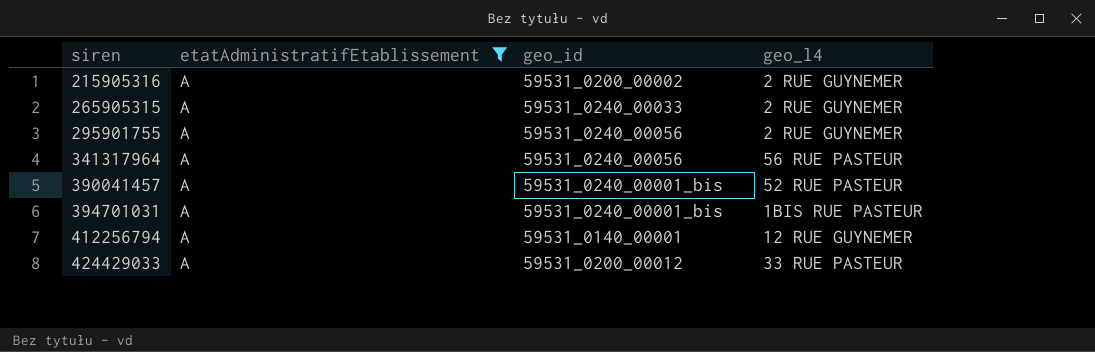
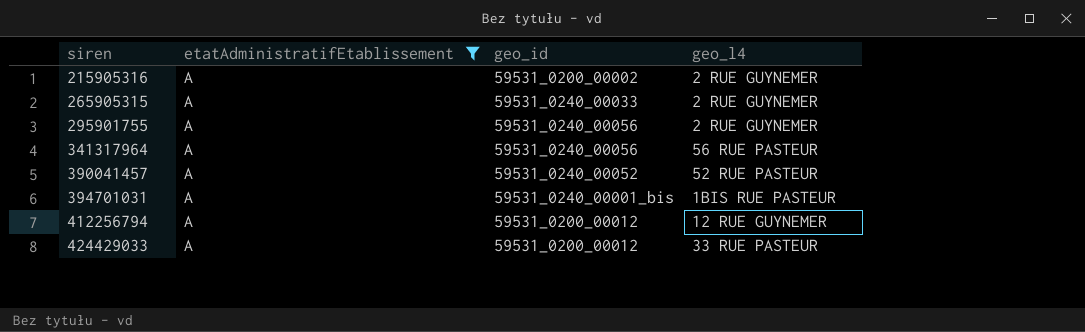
390041457 | geo_id: 59531_0240_00001_bis -> 59531_0240_00052
412256794 | geo_id: 59531_0140_00001 -> 59531_0200_00012

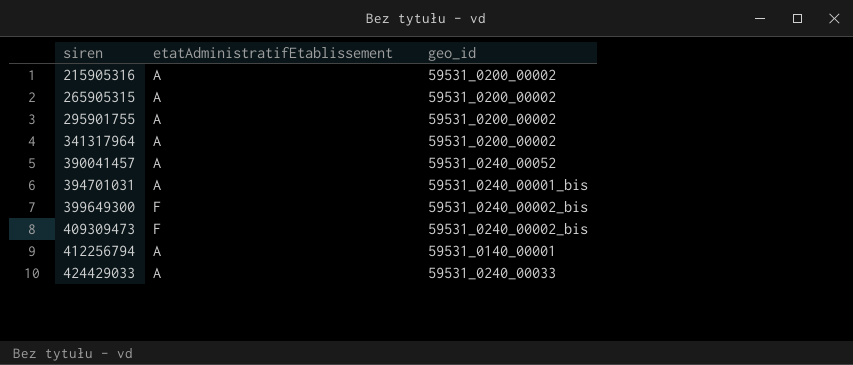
filter: etatAdministratifEtablissement = A -> none
column geo_l4 | position: 4 -> none
265905315 | geo_id: 59531_0240_00033 -> 59531_0200_00002
295901755 | geo_id: 59531_0240_00056 -> 59531_0200_00002
341317964 | geo_id: 59531_0240_00056 -> 59531_0200_00002
412256794 | geo_id: 59531_0200_00012 -> 59531_0140_00001
424429033 | geo_id: 59531_0200_00012 -> 59531_0240_00033

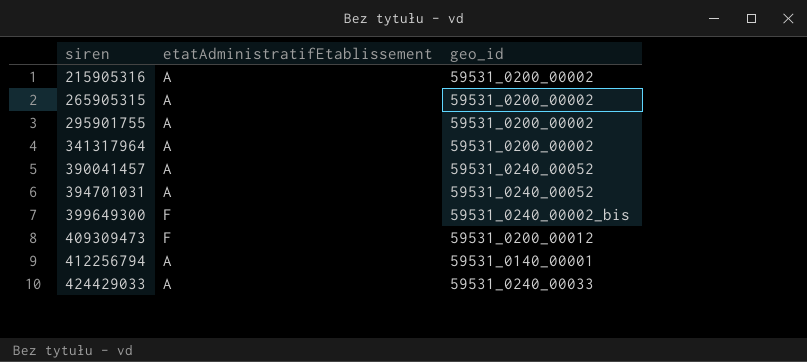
394701031 | geo_id: 59531_0240_00001_bis -> 59531_0240_00052
409309473 | geo_id: 59531_0240_00002_bis -> 59531_0200_00012

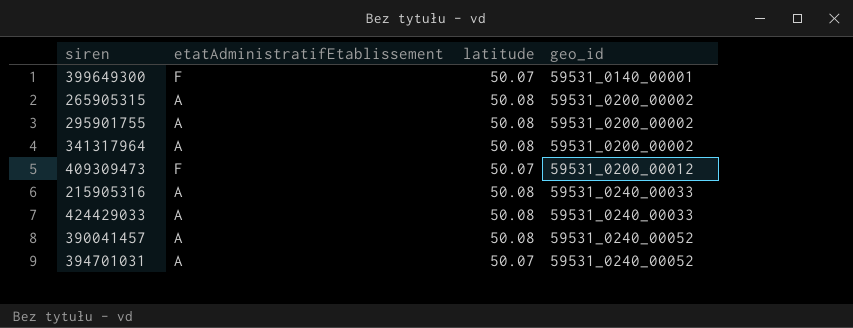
row order: siren ascending -> geo_id ascending
column latitude | position: none -> 3
row 412256794: A | 59531_0140_00001 -> none
399649300 | geo_id: 59531_0240_00002_bis -> 59531_0140_00001
215905316 | geo_id: 59531_0200_00002 -> 59531_0240_00033

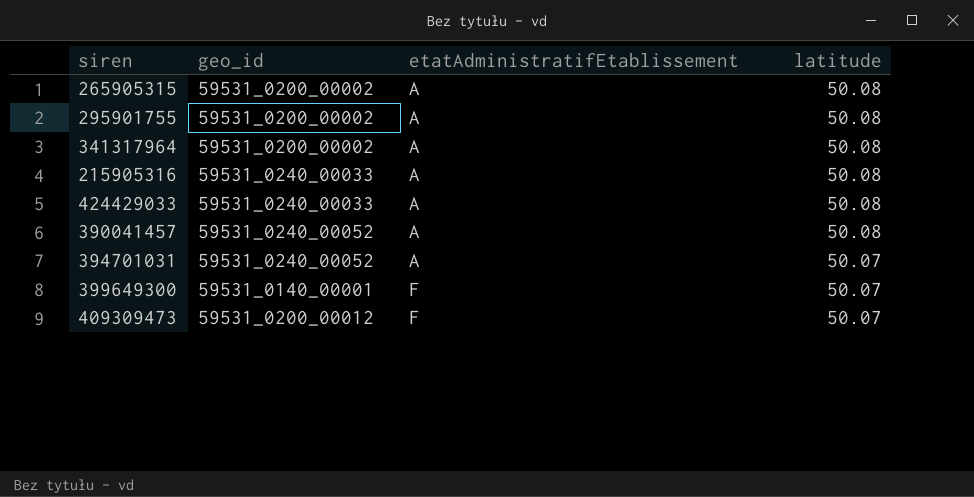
row order: geo_id ascending -> etatAdministratifEtablissement ascending
column geo_id | position: 4 -> 2

